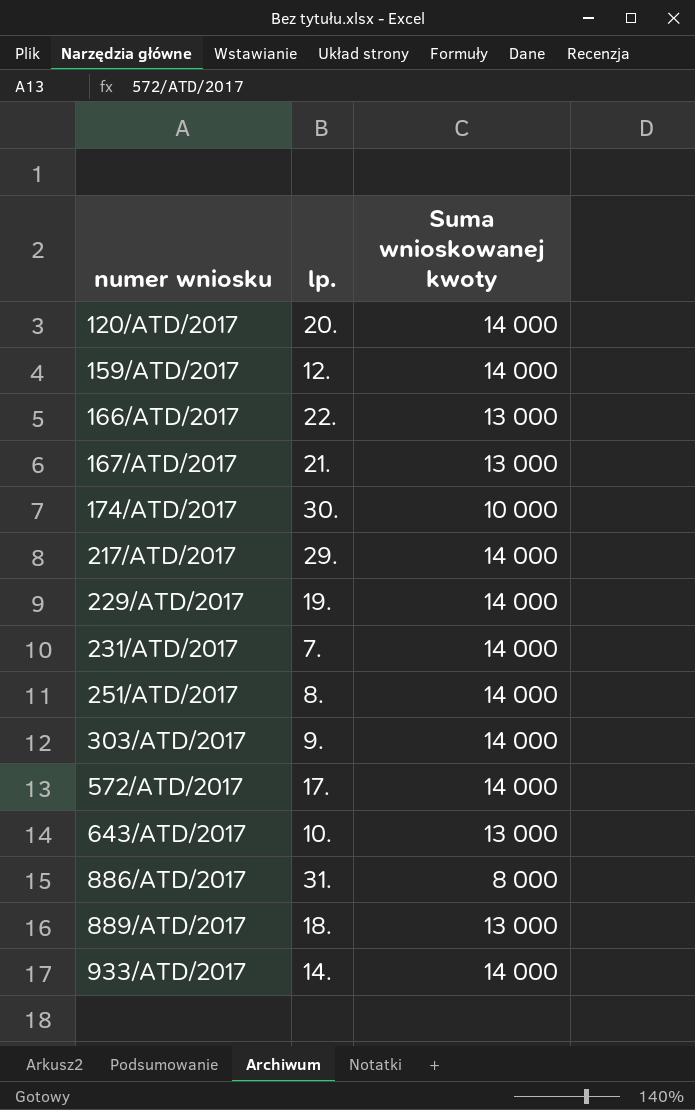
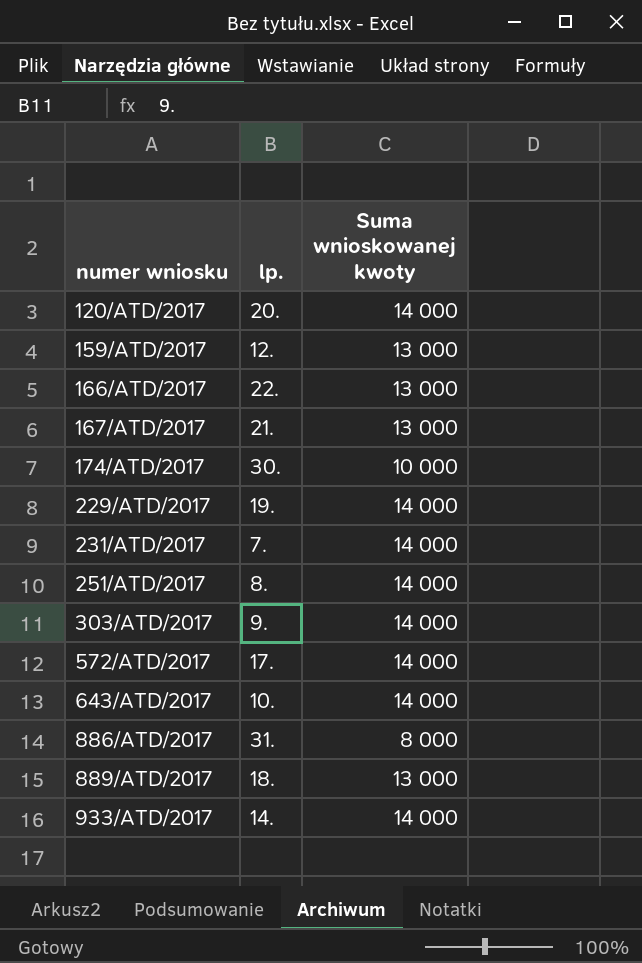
row 217/ATD/2017: 29. | 14 000 -> none
159/ATD/2017 | Suma wnioskowanej kwoty: 14 000 -> 13 000
643/ATD/2017 | Suma wnioskowanej kwoty: 13 000 -> 14 000

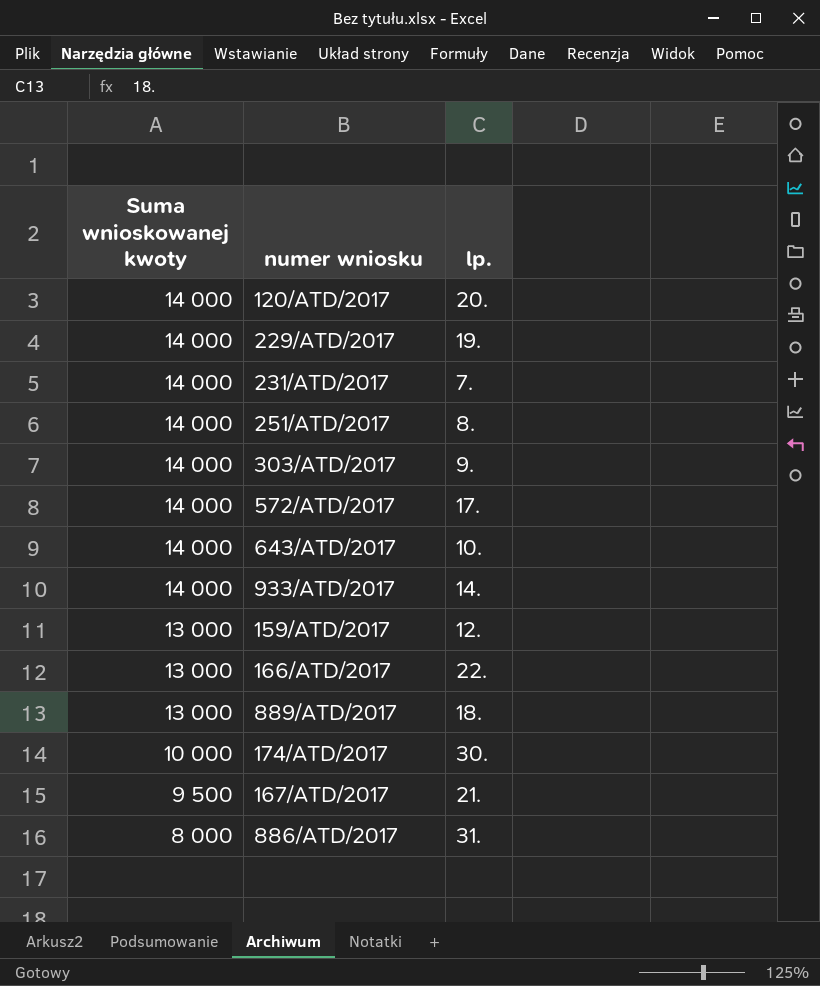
row order: numer wniosku ascending -> Suma wnioskowanej kwoty descending
column Suma wnioskowanej kwoty | position: 3 -> 1
167/ATD/2017 | Suma wnioskowanej kwoty: 13 000 -> 9 500

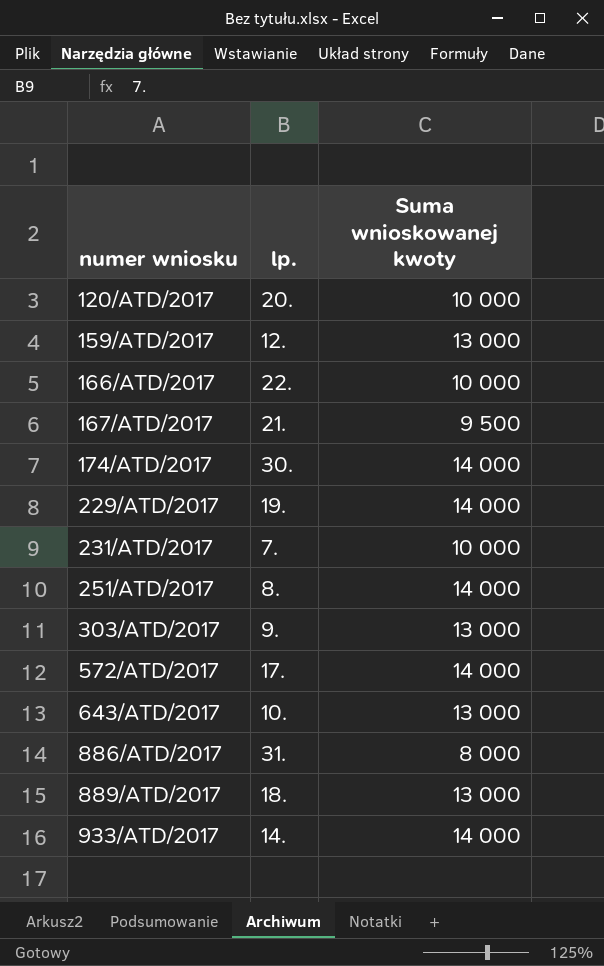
row order: Suma wnioskowanej kwoty descending -> numer wniosku ascending
column Suma wnioskowanej kwoty | position: 1 -> 3
120/ATD/2017 | Suma wnioskowanej kwoty: 14 000 -> 10 000
166/ATD/2017 | Suma wnioskowanej kwoty: 13 000 -> 10 000
174/ATD/2017 | Suma wnioskowanej kwoty: 10 000 -> 14 000
231/ATD/2017 | Suma wnioskowanej kwoty: 14 000 -> 10 000
303/ATD/2017 | Suma wnioskowanej kwoty: 14 000 -> 13 000
643/ATD/2017 | Suma wnioskowanej kwoty: 14 000 -> 13 000

